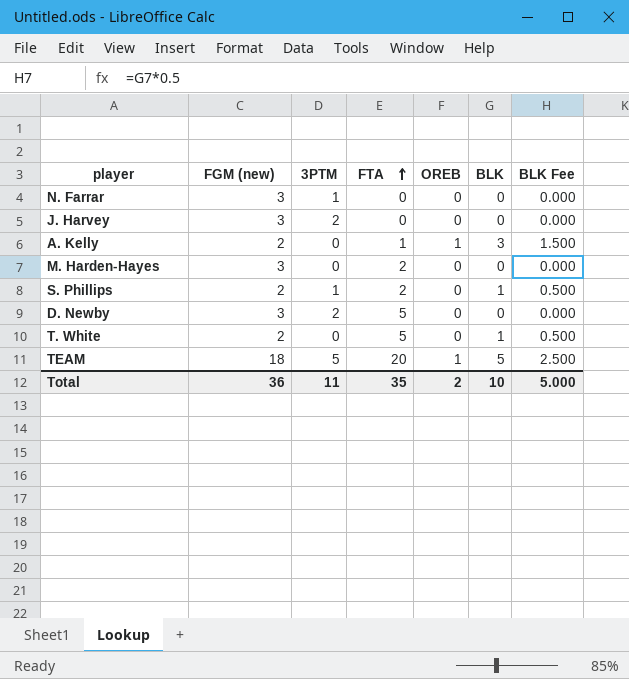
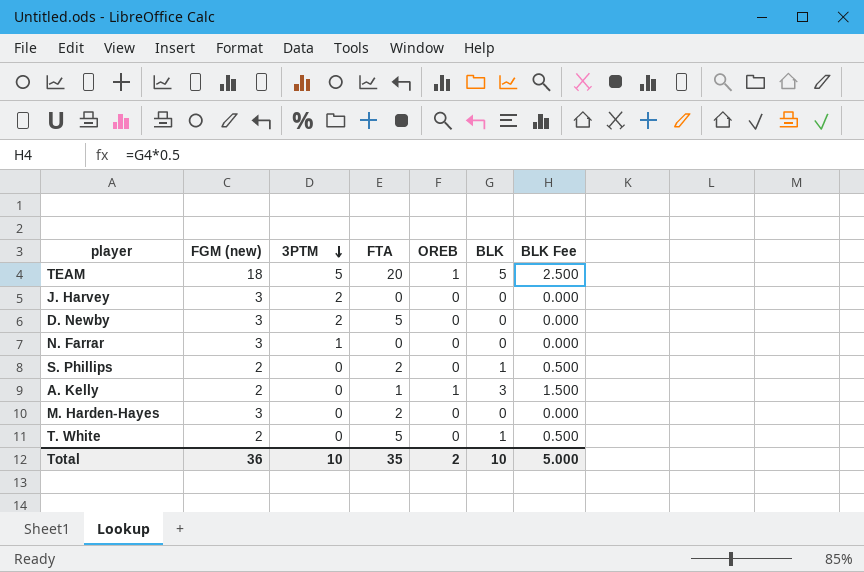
row order: FTA ascending -> 3PTM descending
S. Phillips | 3PTM: 1 -> 0
Total | 3PTM: 11 -> 10

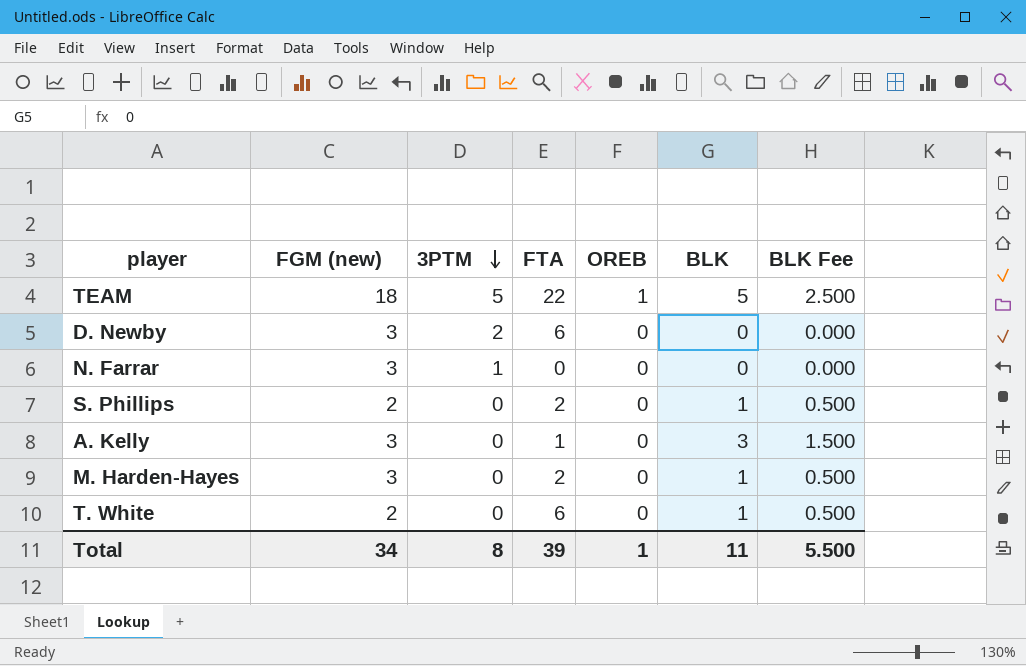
row J. Harvey: 3 | 2 | 0 | 0 | 0 | 0.000 -> none
TEAM | FTA: 20 -> 22
D. Newby | FTA: 5 -> 6
A. Kelly | FGM (new): 2 -> 3
A. Kelly | OREB: 1 -> 0
M. Harden-Hayes | BLK: 0 -> 1
M. Harden-Hayes | BLK Fee: 0.000 -> 0.500
T. White | FTA: 5 -> 6
Total | FGM (new): 36 -> 34
Total | 3PTM: 10 -> 8
Total | FTA: 35 -> 39
Total | OREB: 2 -> 1
Total | BLK: 10 -> 11
Total | BLK Fee: 5.000 -> 5.500

